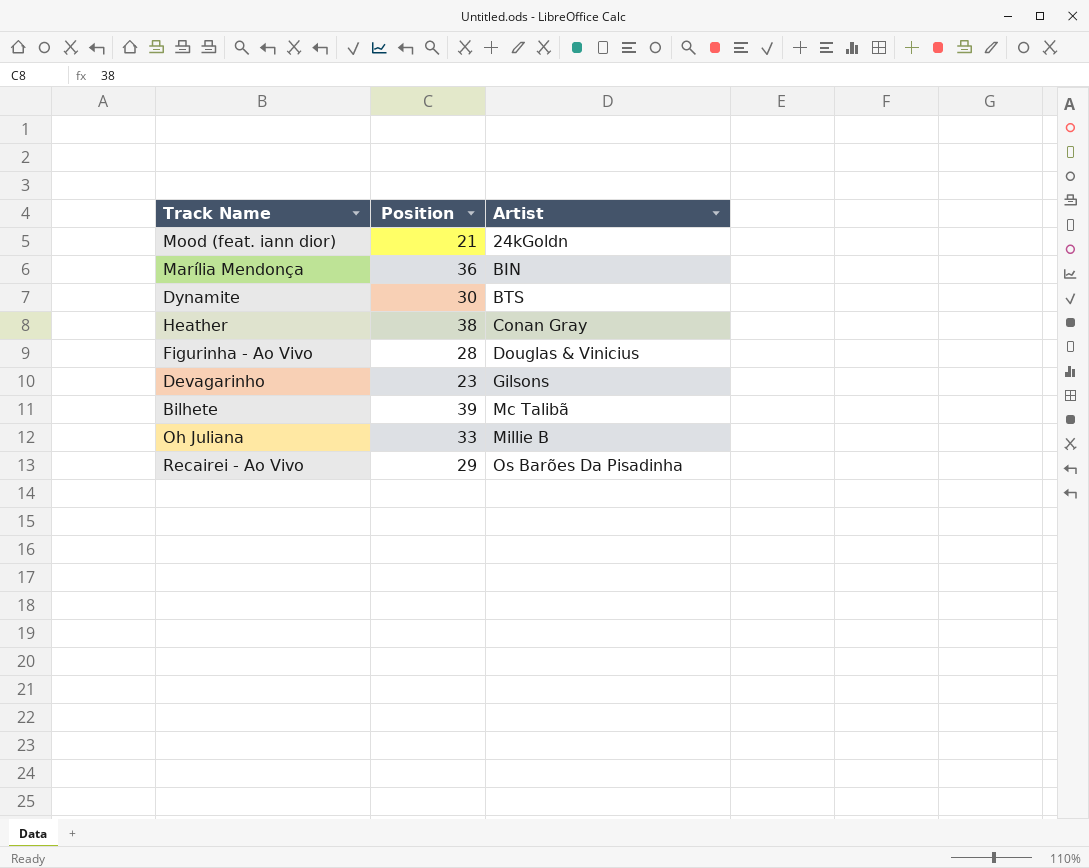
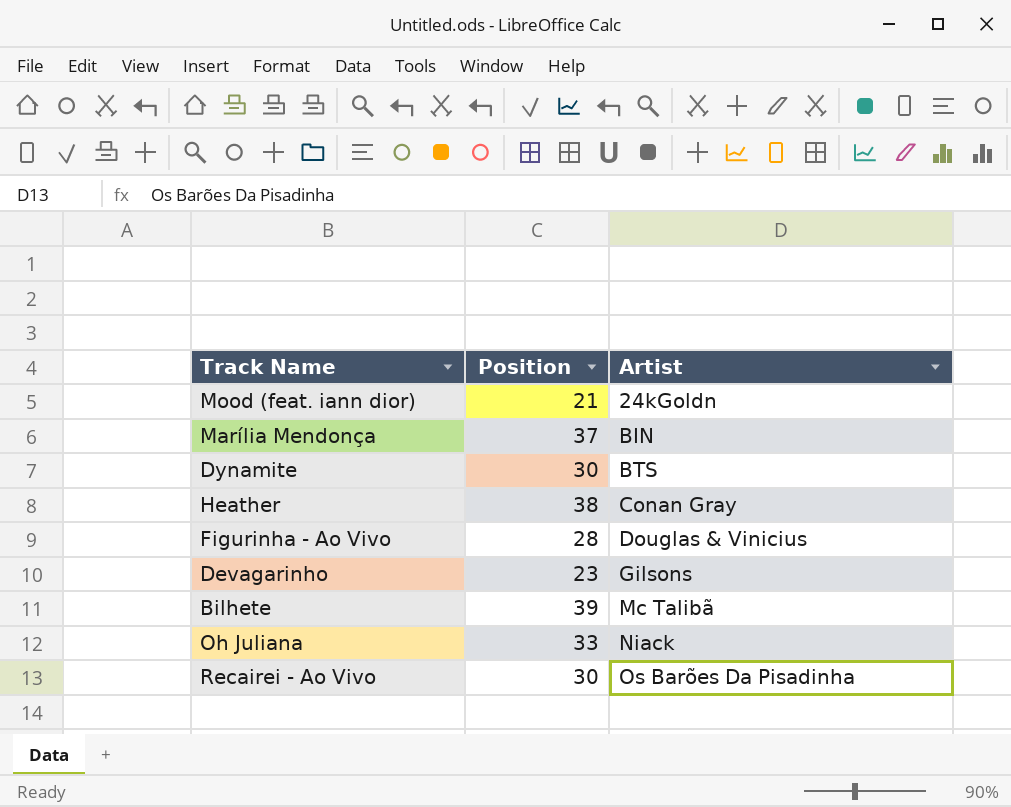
Marília Mendonça | Position: 36 -> 37
Oh Juliana | Artist: Millie B -> Niack
Recairei - Ao Vivo | Position: 29 -> 30

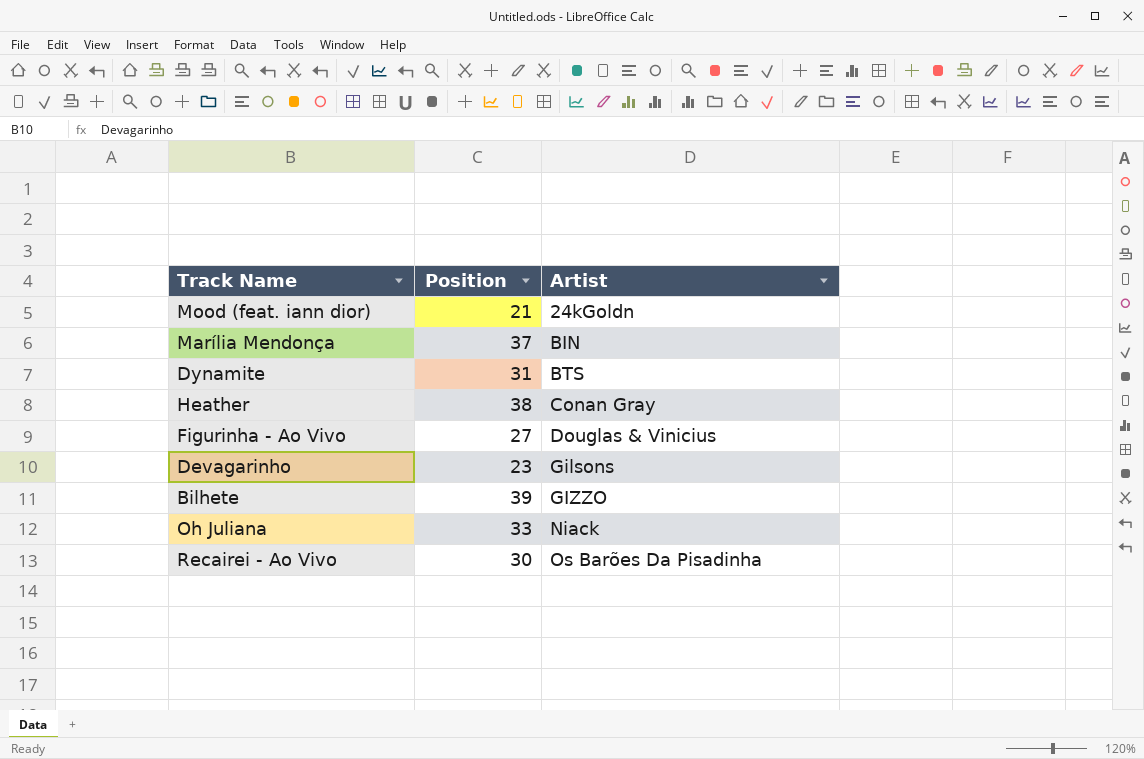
Dynamite | Position: 30 -> 31
Figurinha - Ao Vivo | Position: 28 -> 27
Bilhete | Artist: Mc Talibã -> GIZZO

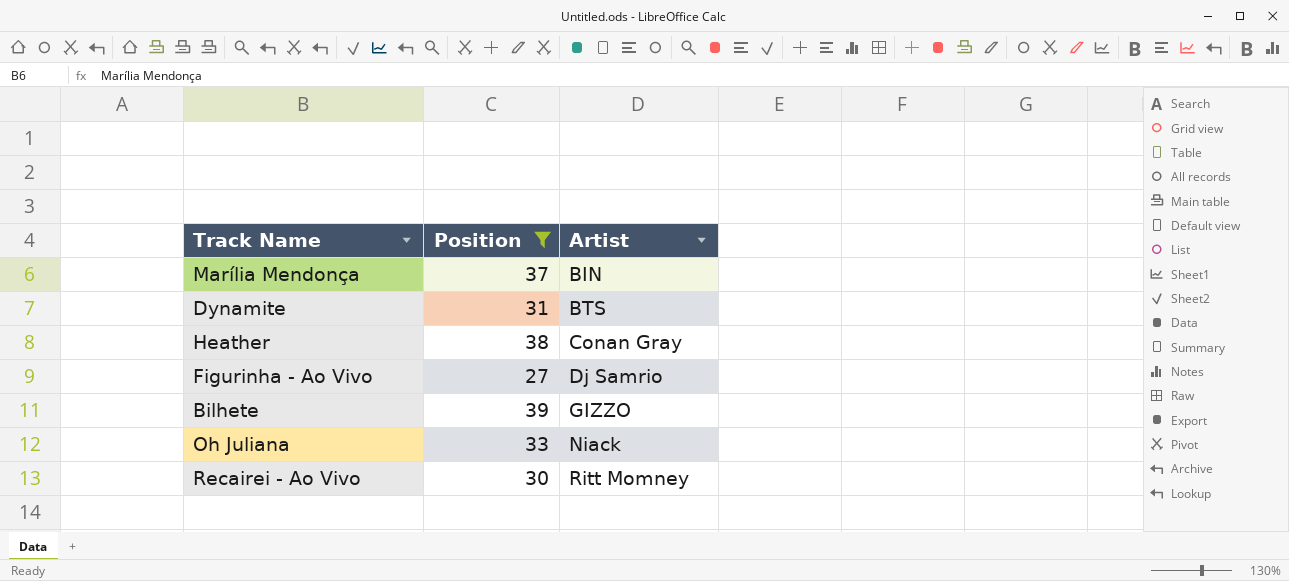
filter: none -> Position >= 27
Figurinha - Ao Vivo | Artist: Douglas & Vinicius -> Dj Samrio
Recairei - Ao Vivo | Artist: Os Barões Da Pisadinha -> Ritt Momney

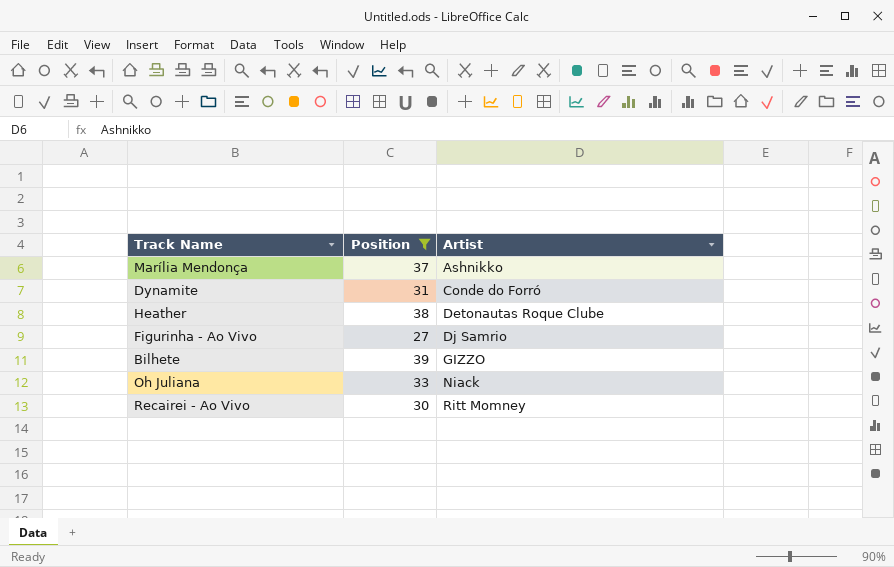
Marília Mendonça | Artist: BIN -> Ashnikko
Dynamite | Artist: BTS -> Conde do Forró
Heather | Artist: Conan Gray -> Detonautas Roque Clube

